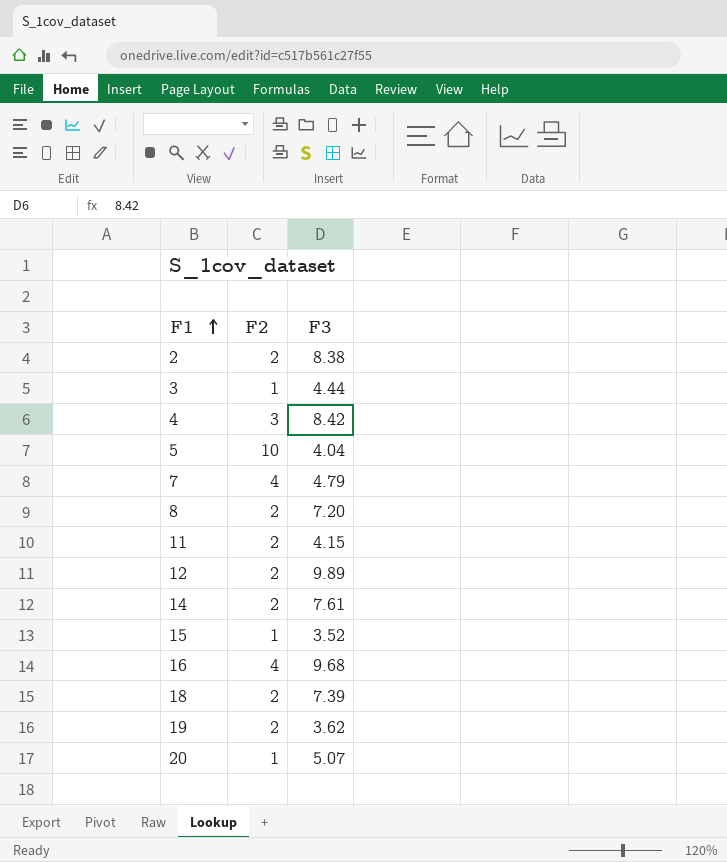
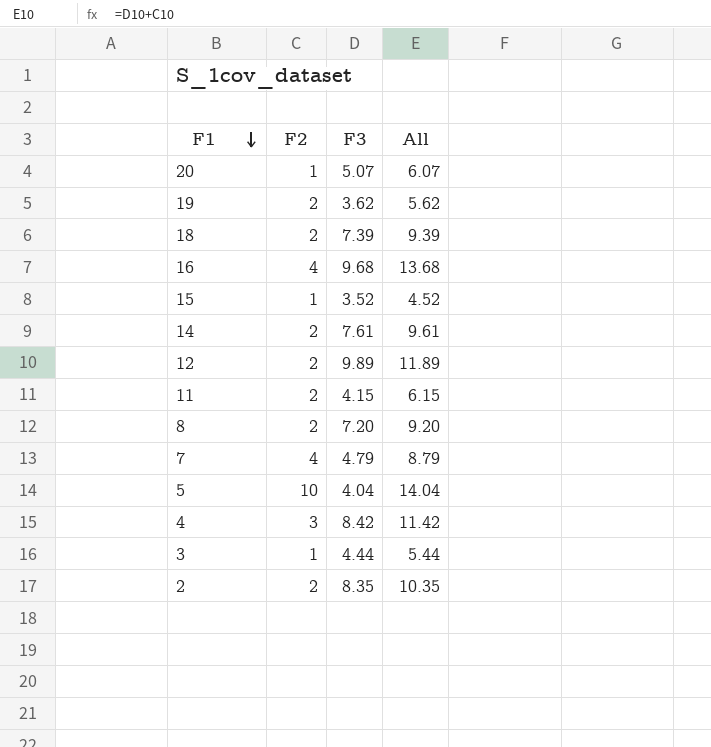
row order: F1 ascending -> F1 descending
column All | formula: none -> [F2] + [F3]
2 | F3: 8.38 -> 8.35

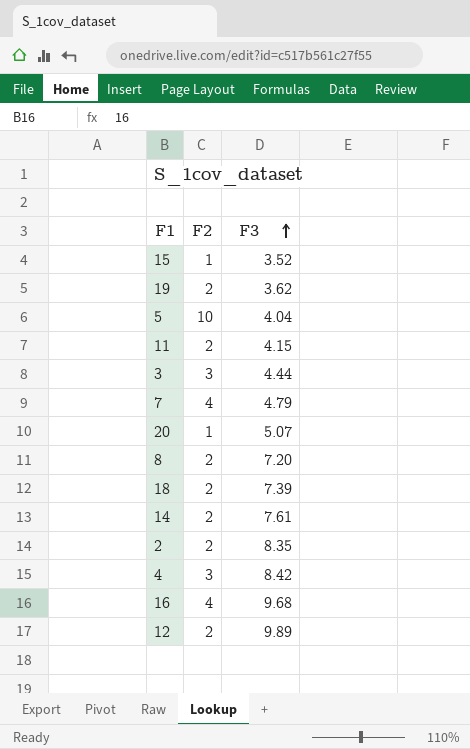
row order: F1 descending -> F3 ascending
column All | formula: [F2] + [F3] -> none
3 | F2: 1 -> 3

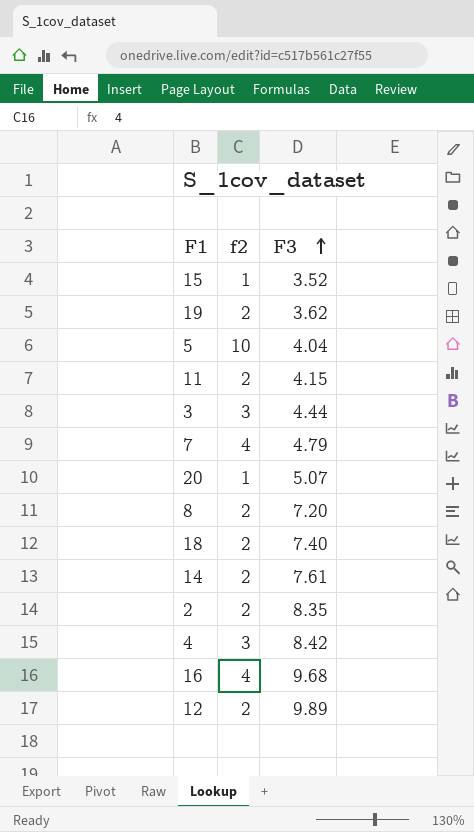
column name: F2 -> f2
18 | F3: 7.39 -> 7.40

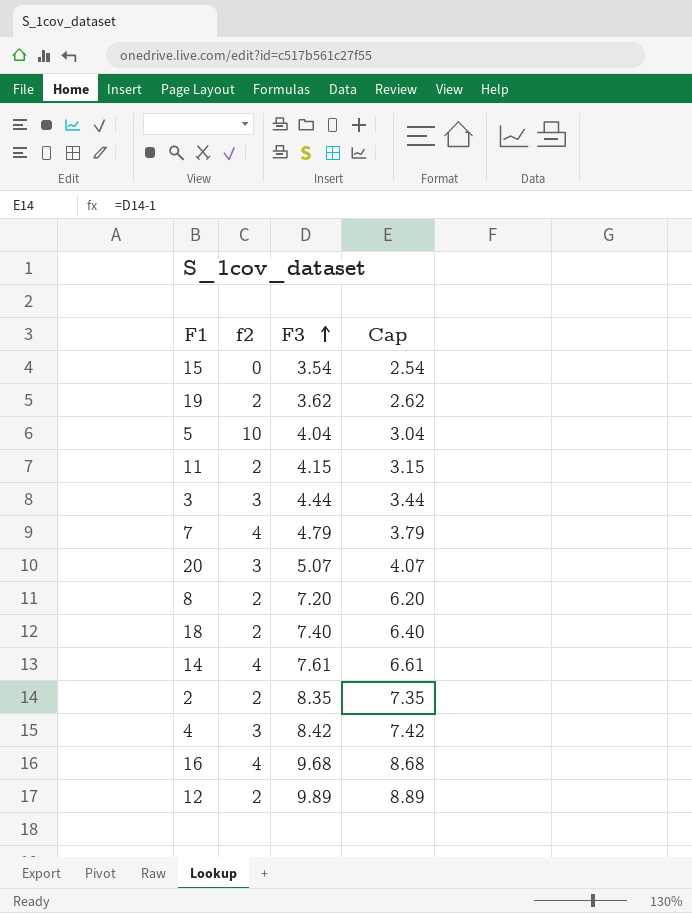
column Cap | formula: none -> [F3] - 1
15 | f2: 1 -> 0
15 | F3: 3.52 -> 3.54
20 | f2: 1 -> 3
14 | f2: 2 -> 4

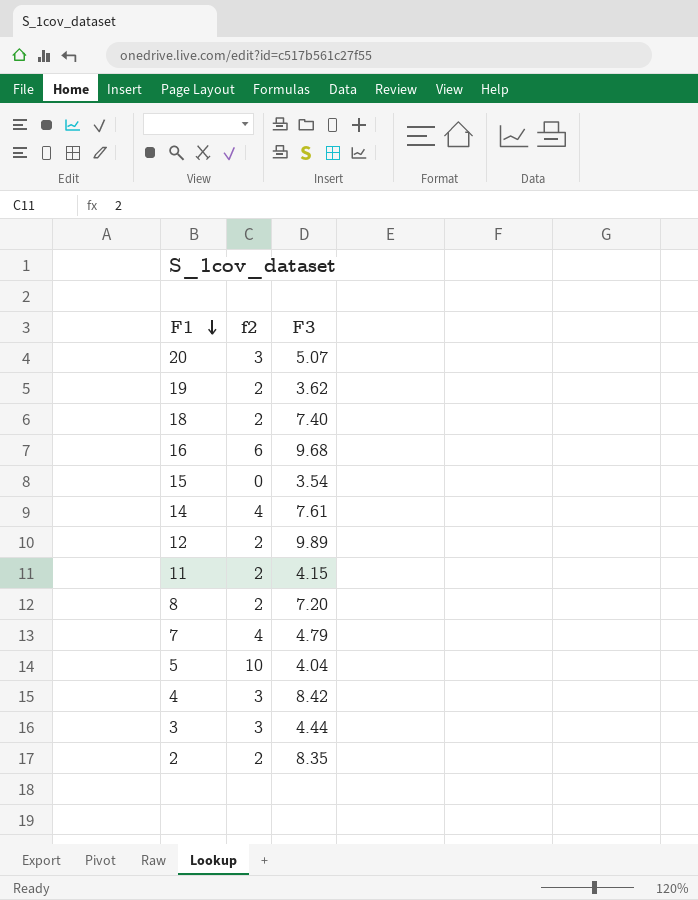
row order: F3 ascending -> F1 descending
column Cap | formula: [F3] - 1 -> none
16 | f2: 4 -> 6

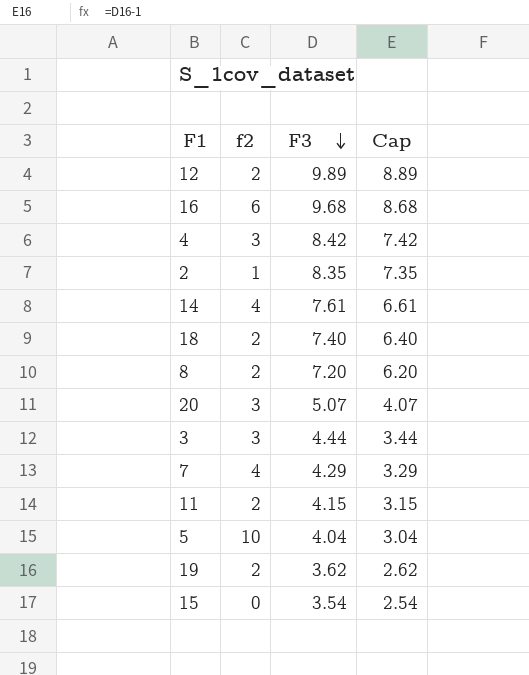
row order: F1 descending -> F3 descending
column Cap | formula: none -> [F3] - 1
2 | f2: 2 -> 1
7 | F3: 4.79 -> 4.29

